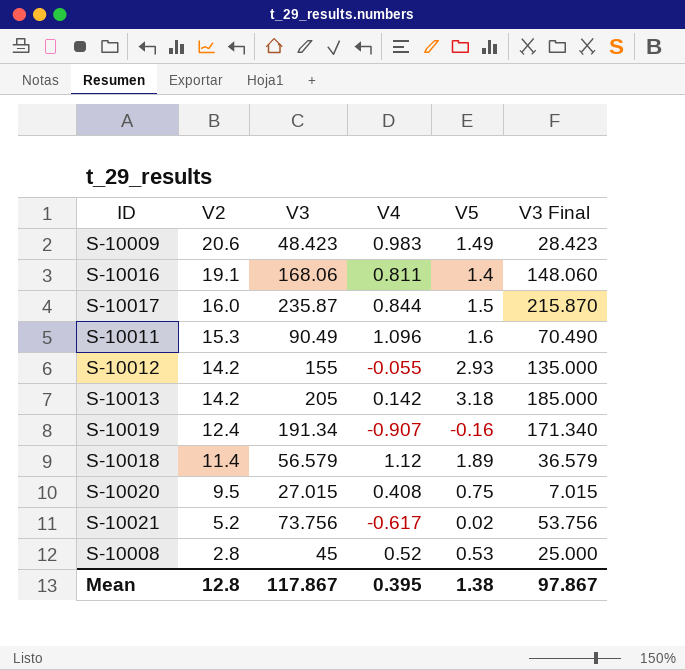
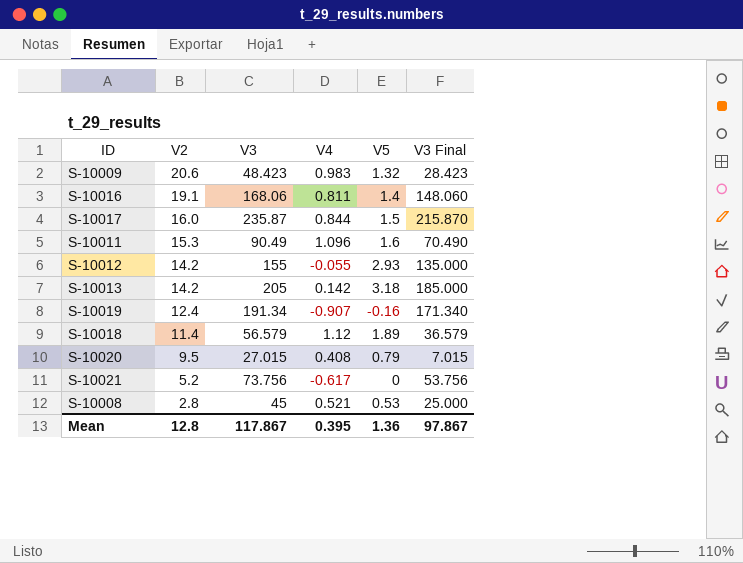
S-10009 | V5: 1.49 -> 1.32
S-10020 | V5: 0.75 -> 0.79
S-10021 | V5: 0.02 -> 0
S-10008 | V4: 0.52 -> 0.521
Mean | V5: 1.38 -> 1.36

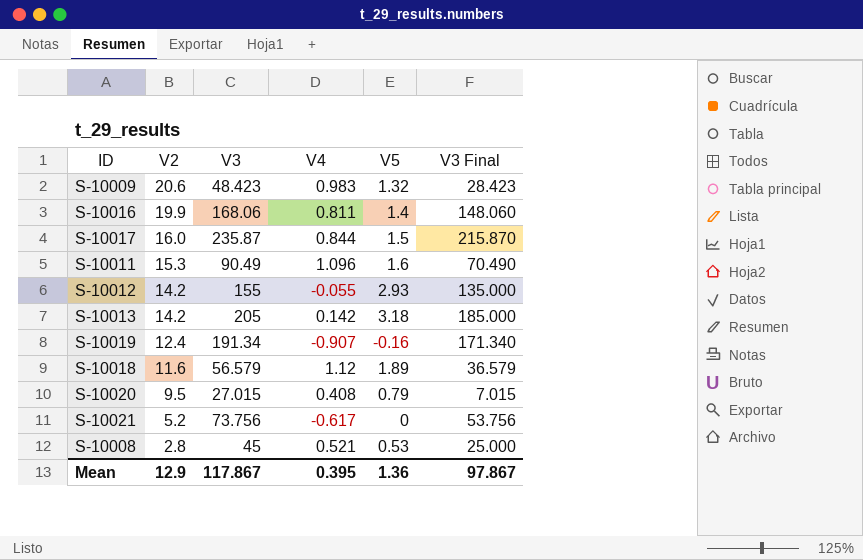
S-10016 | V2: 19.1 -> 19.9
S-10018 | V2: 11.4 -> 11.6
Mean | V2: 12.8 -> 12.9

